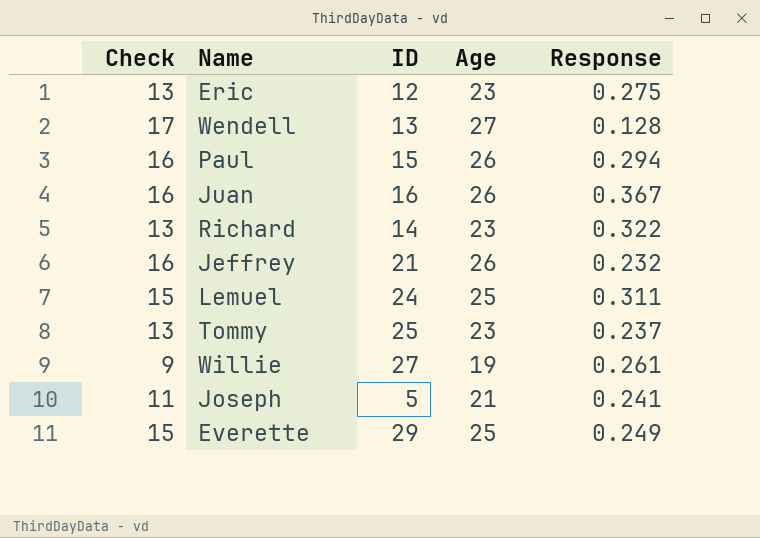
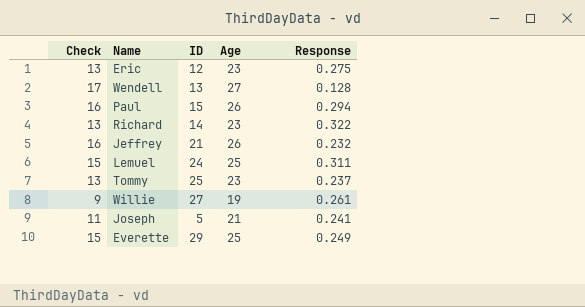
row Juan: 16 | 16 | 26 | 0.367 -> none

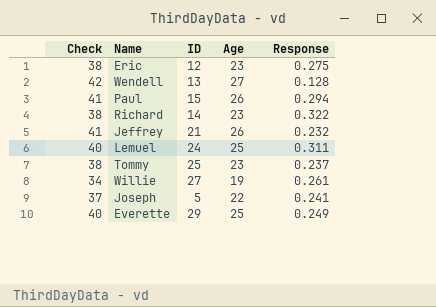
column Check | formula: [Age] - 10 -> [Age] + 15
Joseph | Age: 21 -> 22

